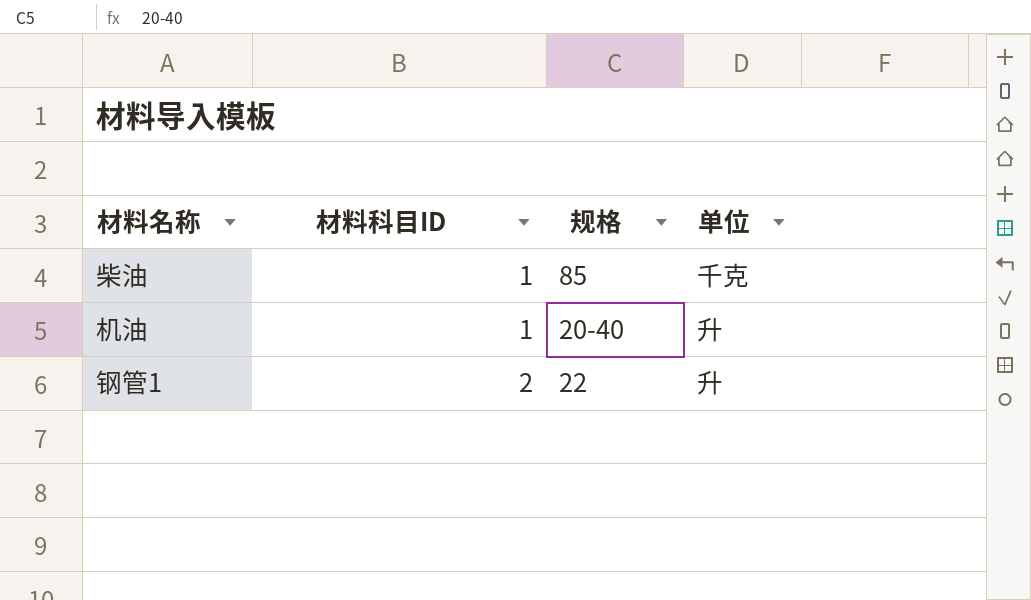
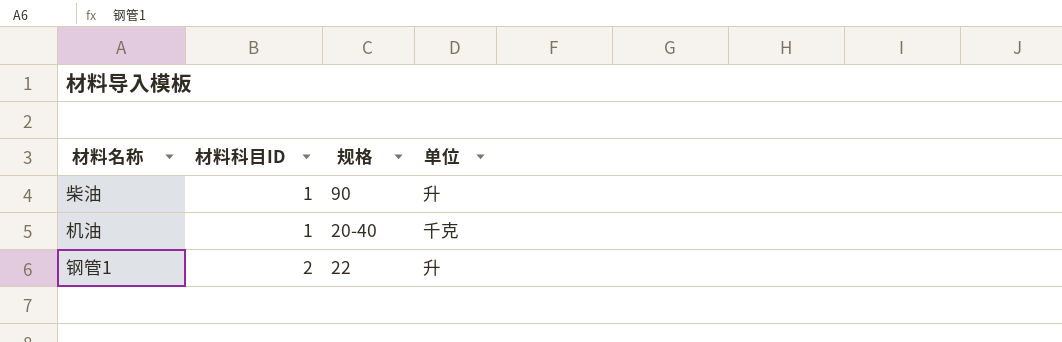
柴油 | 规格: 85 -> 90
柴油 | 单位: 千克 -> 升
机油 | 单位: 升 -> 千克

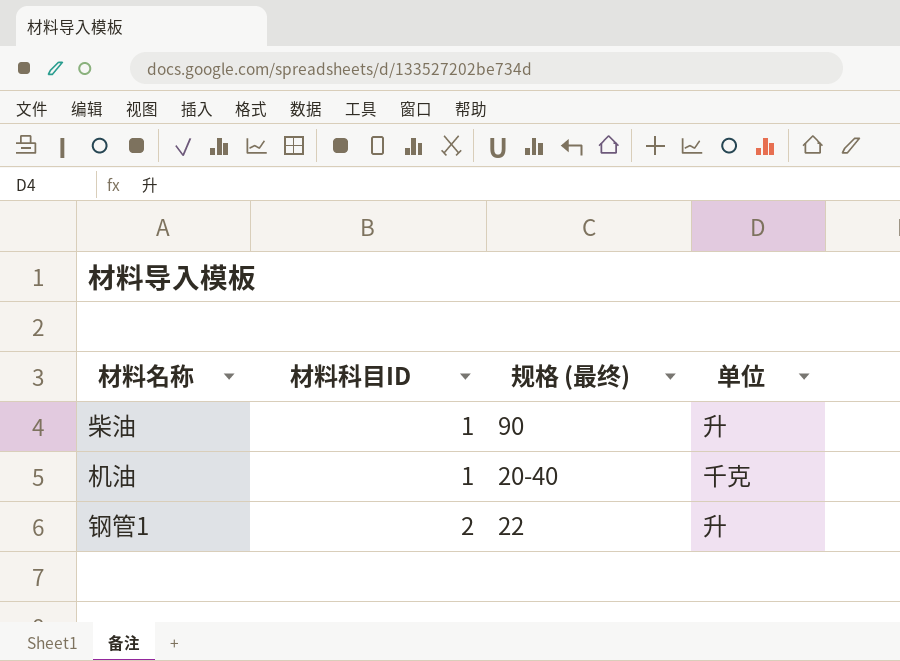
column name: 规格 -> 规格 (最终)

